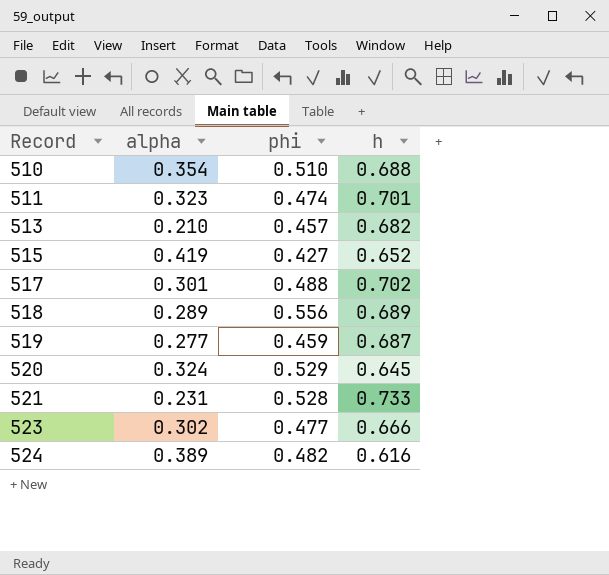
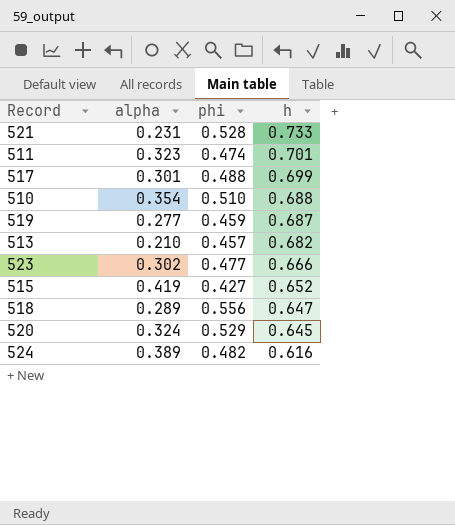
row order: Record ascending -> h descending
517 | h: 0.702 -> 0.699
518 | h: 0.689 -> 0.647

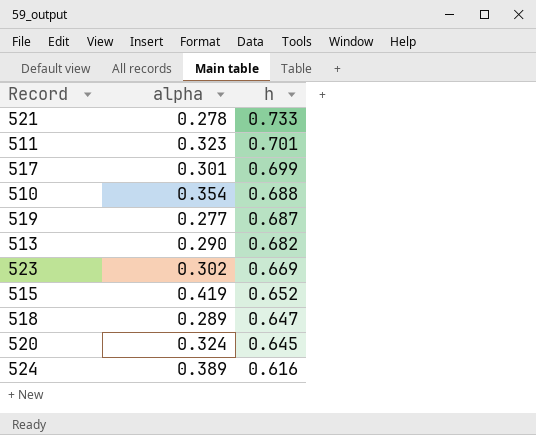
column phi | position: 3 -> none
521 | alpha: 0.231 -> 0.278
513 | alpha: 0.210 -> 0.290
523 | h: 0.666 -> 0.669

